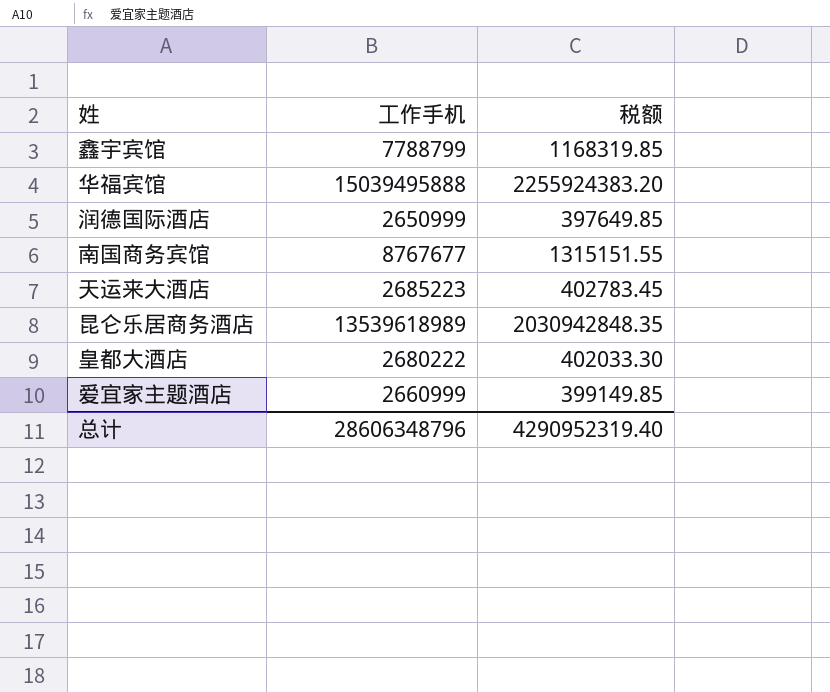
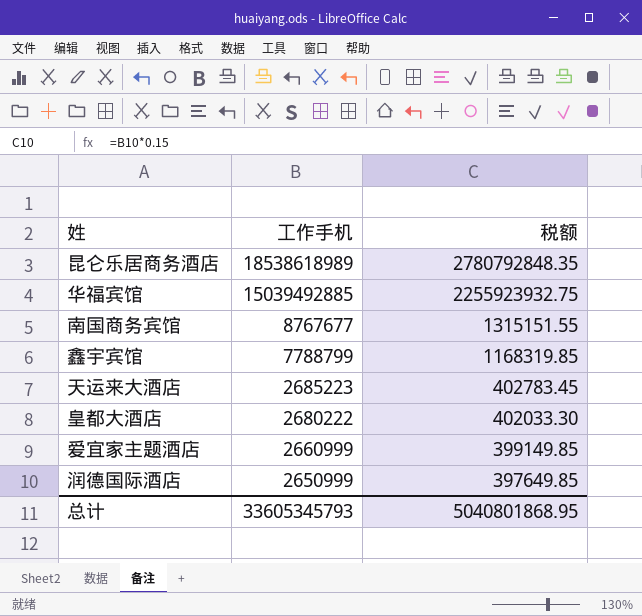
row order: none -> 工作手机 descending
昆仑乐居商务酒店 | 工作手机: 13539618989 -> 18538618989
昆仑乐居商务酒店 | 税额: 2030942848.35 -> 2780792848.35
华福宾馆 | 工作手机: 15039495888 -> 15039492885
华福宾馆 | 税额: 2255924383.20 -> 2255923932.75
总计 | 工作手机: 28606348796 -> 33605345793
总计 | 税额: 4290952319.40 -> 5040801868.95

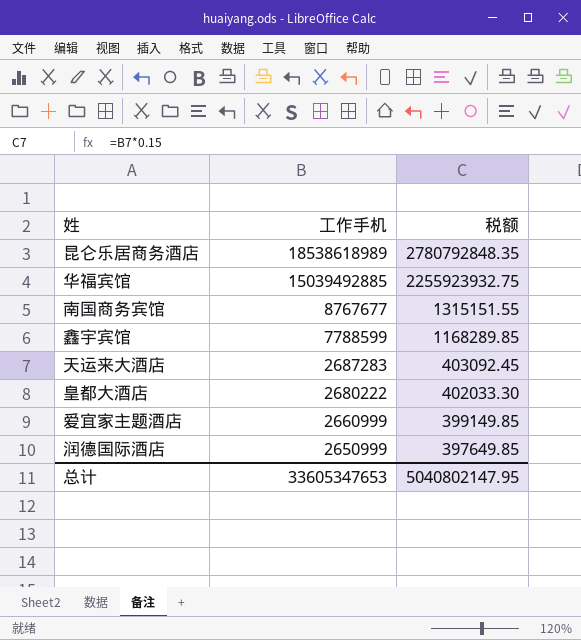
鑫宇宾馆 | 工作手机: 7788799 -> 7788599
鑫宇宾馆 | 税额: 1168319.85 -> 1168289.85
天运来大酒店 | 工作手机: 2685223 -> 2687283
天运来大酒店 | 税额: 402783.45 -> 403092.45
总计 | 工作手机: 33605345793 -> 33605347653
总计 | 税额: 5040801868.95 -> 5040802147.95

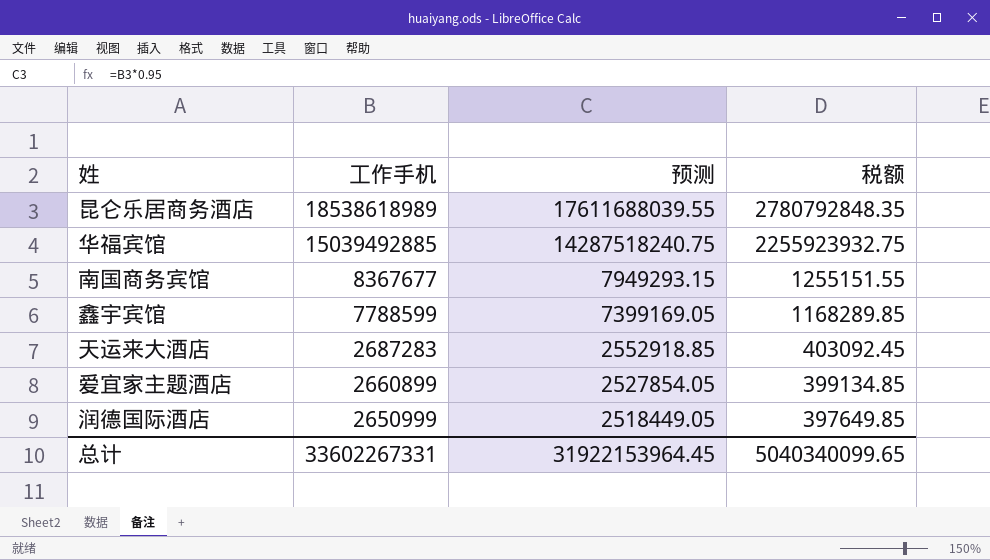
column 预测 | formula: none -> [工作手机] * 0.95
row 皇都大酒店: 2680222 | 402033.30 -> none
南国商务宾馆 | 工作手机: 8767677 -> 8367677
南国商务宾馆 | 税额: 1315151.55 -> 1255151.55
爱宜家主题酒店 | 工作手机: 2660999 -> 2660899
爱宜家主题酒店 | 税额: 399149.85 -> 399134.85
总计 | 工作手机: 33605347653 -> 33602267331
总计 | 税额: 5040802147.95 -> 5040340099.65

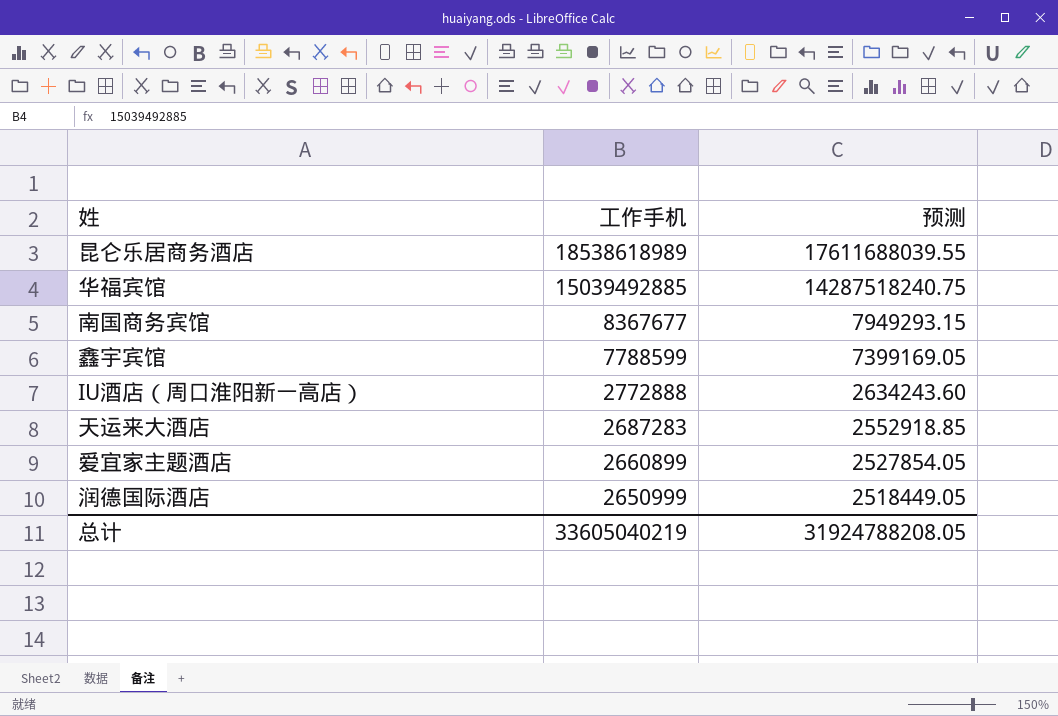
column 税额 | formula: [工作手机] * 0.15 -> none
row IU酒店（周口淮阳新一高店）: none -> 2772888 | 2634243.60
总计 | 工作手机: 33602267331 -> 33605040219
总计 | 预测: 31922153964.45 -> 31924788208.05

